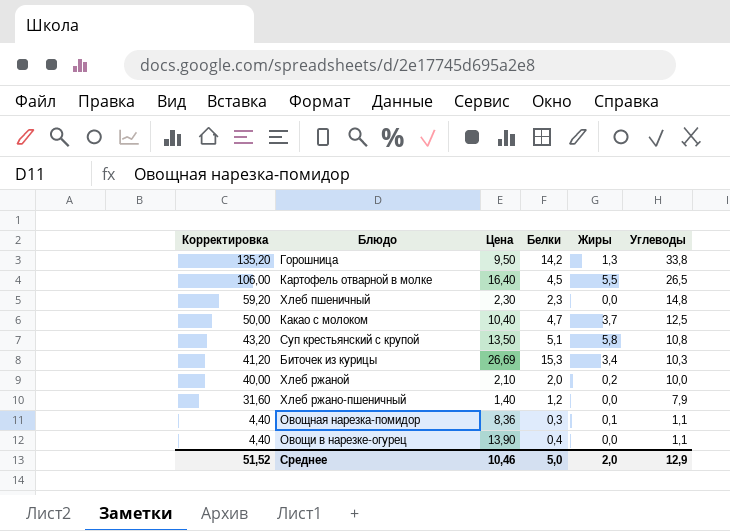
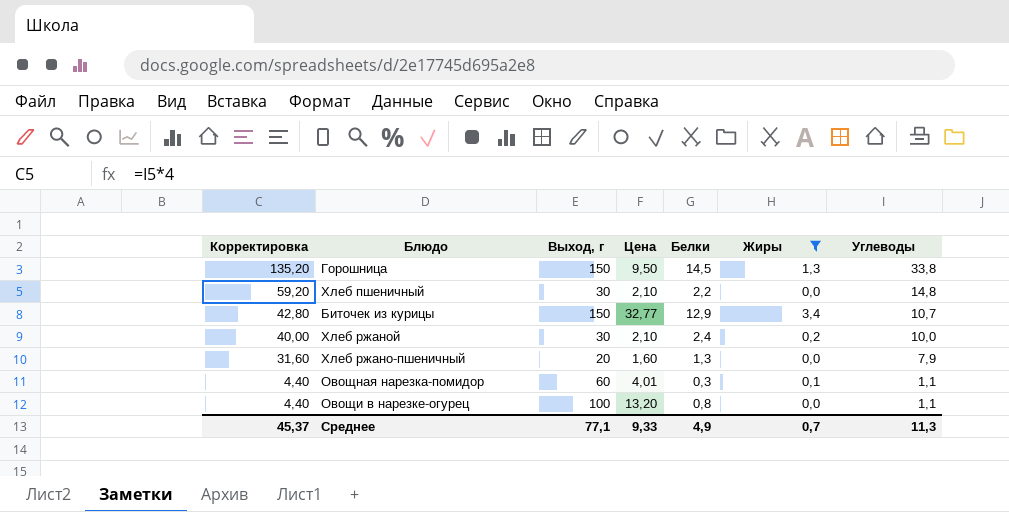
filter: none -> Жиры <= 3,4
column Выход, г | position: none -> 3
Горошница | Белки: 14,2 -> 14,5
Хлеб пшеничный | Цена: 2,30 -> 2,10
Хлеб пшеничный | Белки: 2,3 -> 2,2
Биточек из курицы | Корректировка: 41,20 -> 42,80
Биточек из курицы | Цена: 26,69 -> 32,77
Биточек из курицы | Белки: 15,3 -> 12,9
Биточек из курицы | Углеводы: 10,3 -> 10,7
Хлеб ржаной | Белки: 2,0 -> 2,4
Хлеб ржано-пшеничный | Цена: 1,40 -> 1,60
Хлеб ржано-пшеничный | Белки: 1,2 -> 1,3
Овощная нарезка-помидор | Цена: 8,36 -> 4,01
Овощи в нарезке-огурец | Цена: 13,90 -> 13,20
Овощи в нарезке-огурец | Белки: 0,4 -> 0,8
Среднее | Корректировка: 51,52 -> 45,37
Среднее | Цена: 10,46 -> 9,33
Среднее | Белки: 5,0 -> 4,9
Среднее | Жиры: 2,0 -> 0,7
Среднее | Углеводы: 12,9 -> 11,3

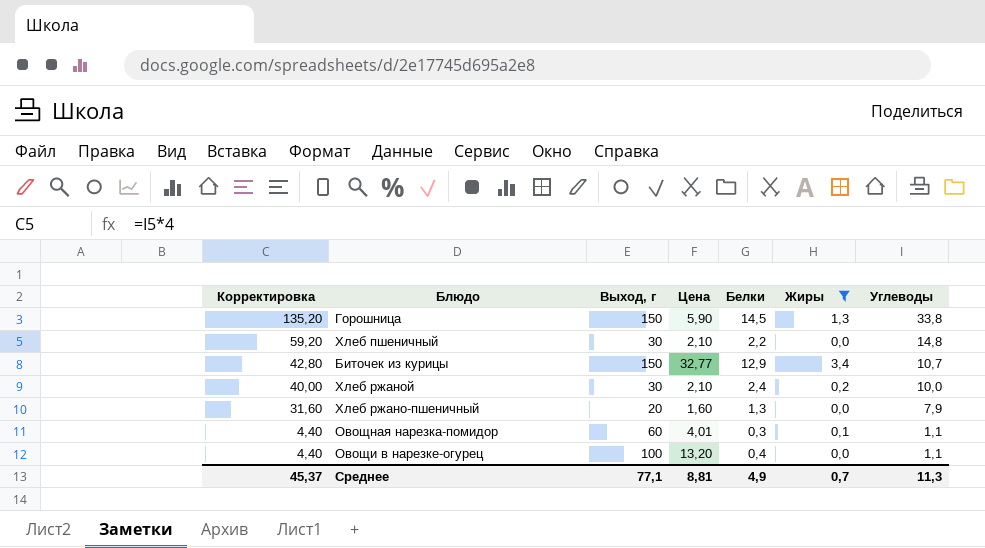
Горошница | Цена: 9,50 -> 5,90
Овощи в нарезке-огурец | Белки: 0,8 -> 0,4
Среднее | Цена: 9,33 -> 8,81

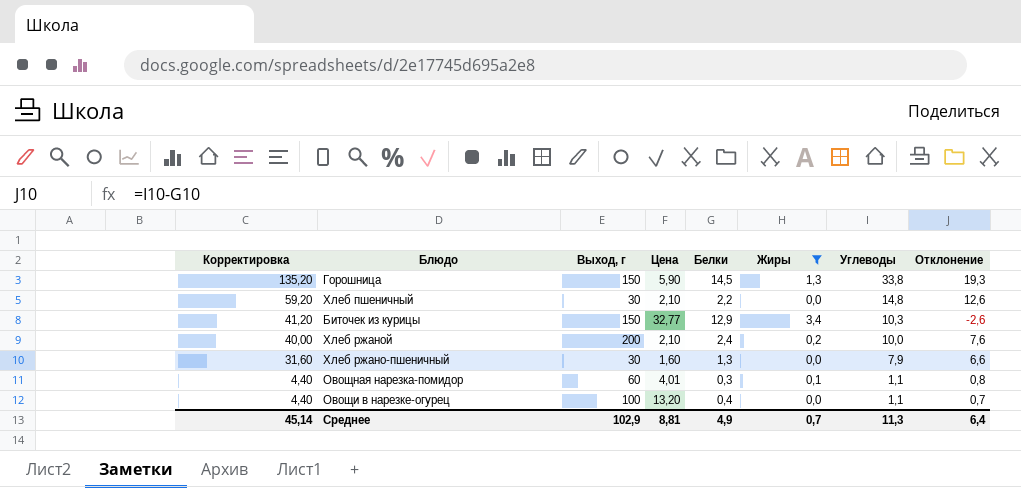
column Отклонение | formula: none -> [Углеводы] - [Белки]
Биточек из курицы | Корректировка: 42,80 -> 41,20
Биточек из курицы | Углеводы: 10,7 -> 10,3
Хлеб ржаной | Выход, г: 30 -> 200
Хлеб ржано-пшеничный | Выход, г: 20 -> 30
Среднее | Корректировка: 45,37 -> 45,14
Среднее | Выход, г: 77,1 -> 102,9

